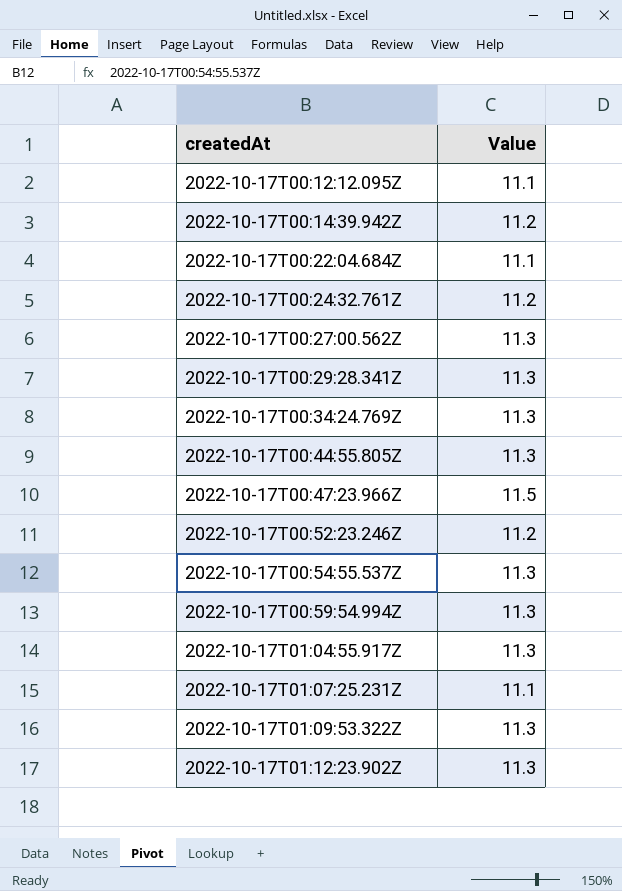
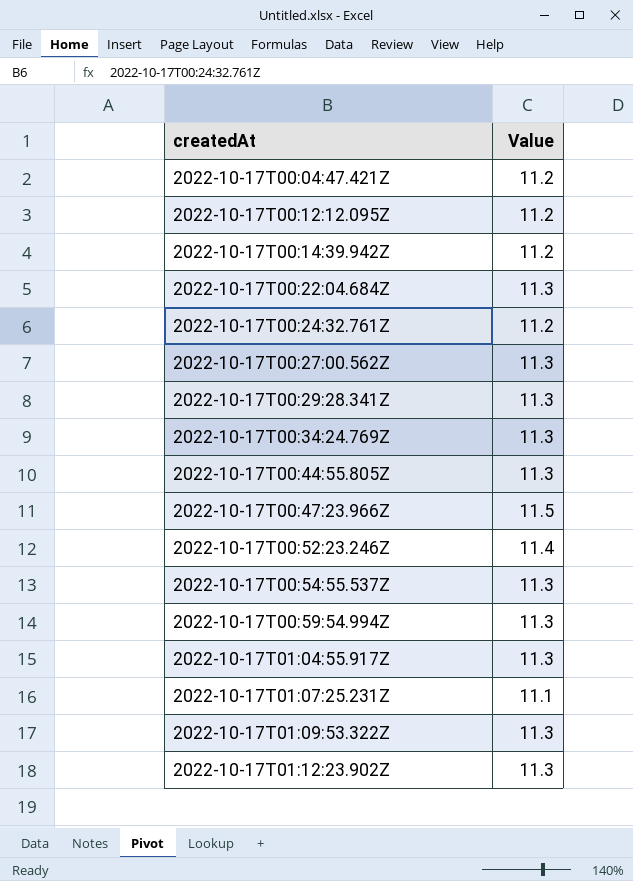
row 2022-10-17T00:04:47.421Z: none -> 11.2
2022-10-17T00:12:12.095Z | Value: 11.1 -> 11.2
2022-10-17T00:22:04.684Z | Value: 11.1 -> 11.3
2022-10-17T00:52:23.246Z | Value: 11.2 -> 11.4

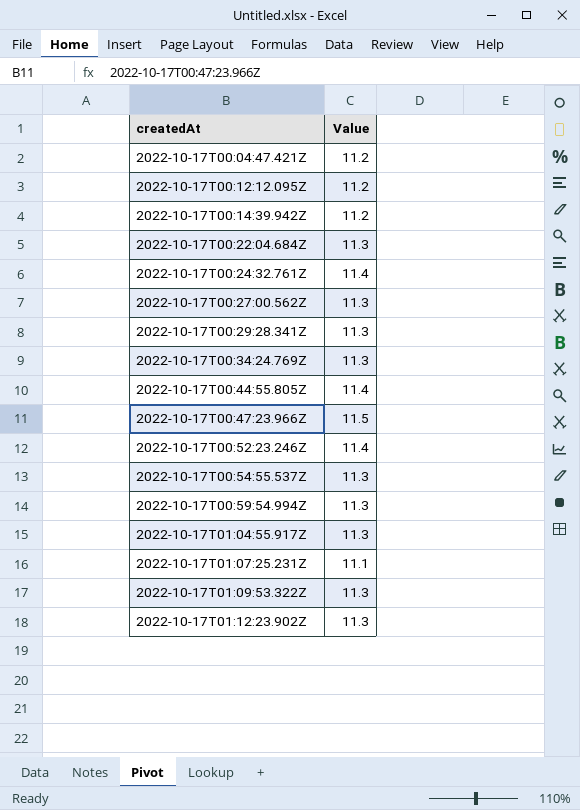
2022-10-17T00:24:32.761Z | Value: 11.2 -> 11.4
2022-10-17T00:44:55.805Z | Value: 11.3 -> 11.4

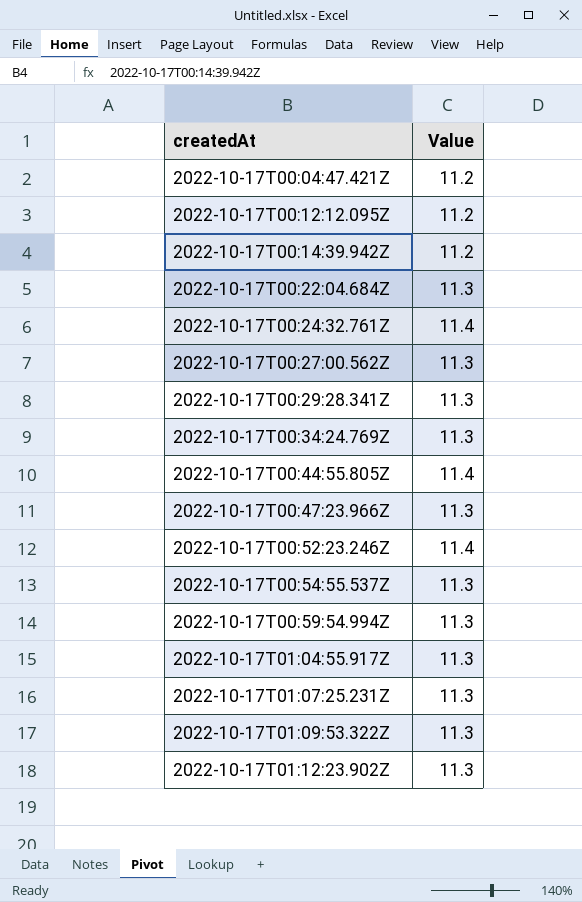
2022-10-17T00:47:23.966Z | Value: 11.5 -> 11.3
2022-10-17T01:07:25.231Z | Value: 11.1 -> 11.3

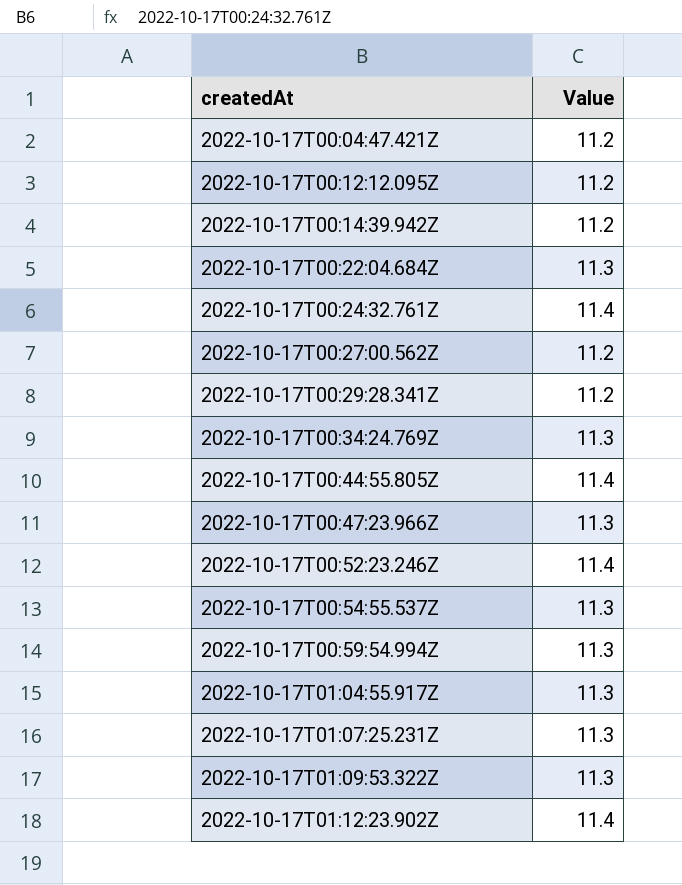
2022-10-17T00:27:00.562Z | Value: 11.3 -> 11.2
2022-10-17T00:29:28.341Z | Value: 11.3 -> 11.2
2022-10-17T01:12:23.902Z | Value: 11.3 -> 11.4

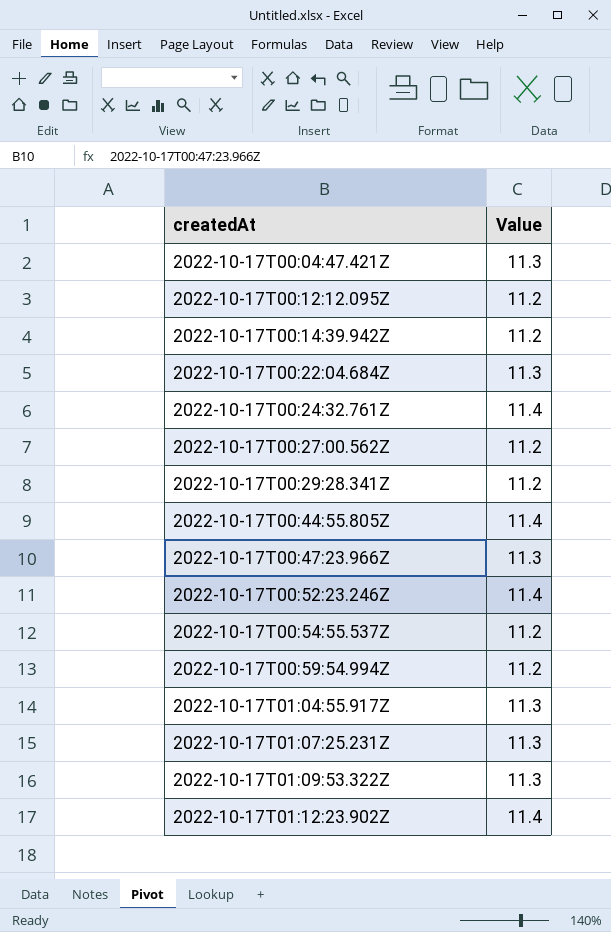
row 2022-10-17T00:34:24.769Z: 11.3 -> none
2022-10-17T00:04:47.421Z | Value: 11.2 -> 11.3
2022-10-17T00:54:55.537Z | Value: 11.3 -> 11.2
2022-10-17T00:59:54.994Z | Value: 11.3 -> 11.2

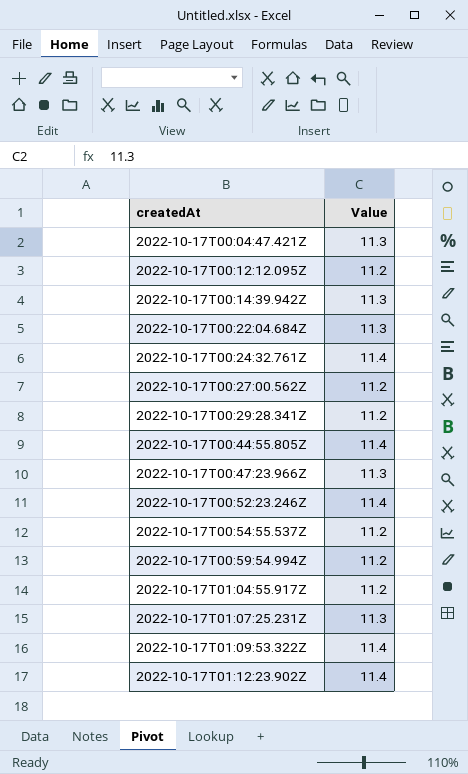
2022-10-17T00:14:39.942Z | Value: 11.2 -> 11.3
2022-10-17T01:04:55.917Z | Value: 11.3 -> 11.2
2022-10-17T01:09:53.322Z | Value: 11.3 -> 11.4

